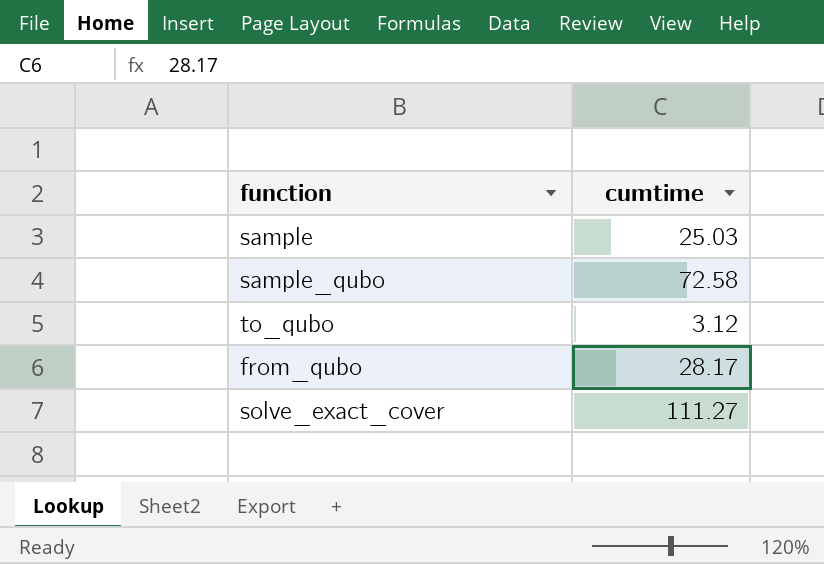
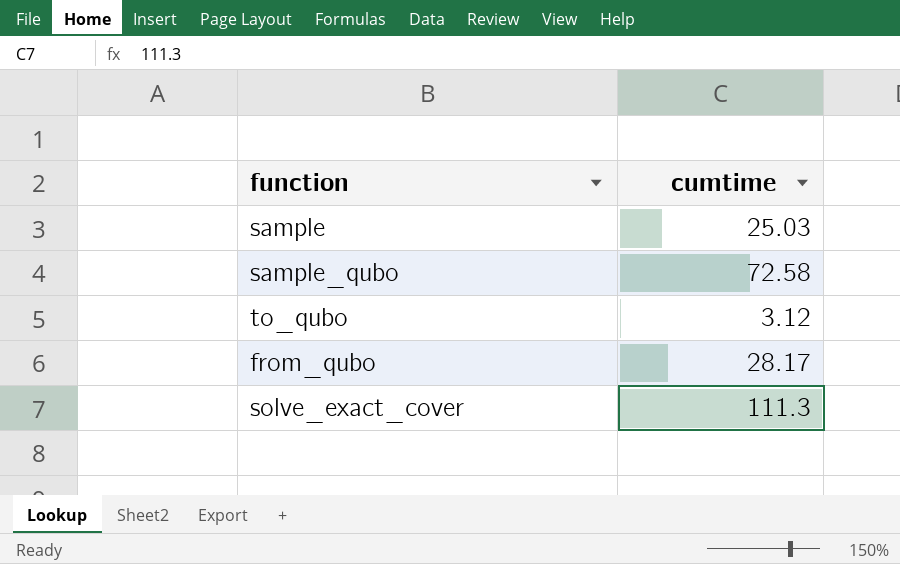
solve_exact_cover | cumtime: 111.27 -> 111.3

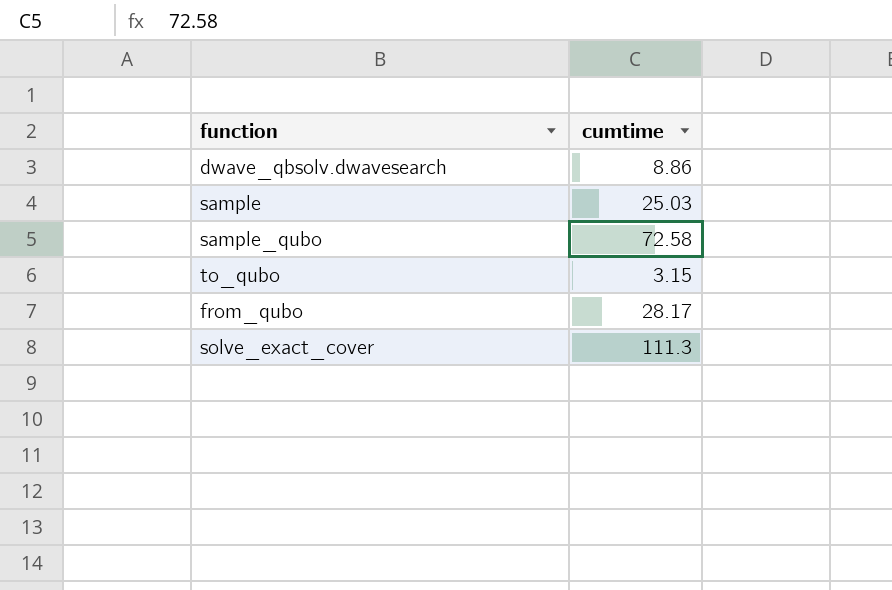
row dwave_qbsolv.dwavesearch: none -> 8.86
to_qubo | cumtime: 3.12 -> 3.15

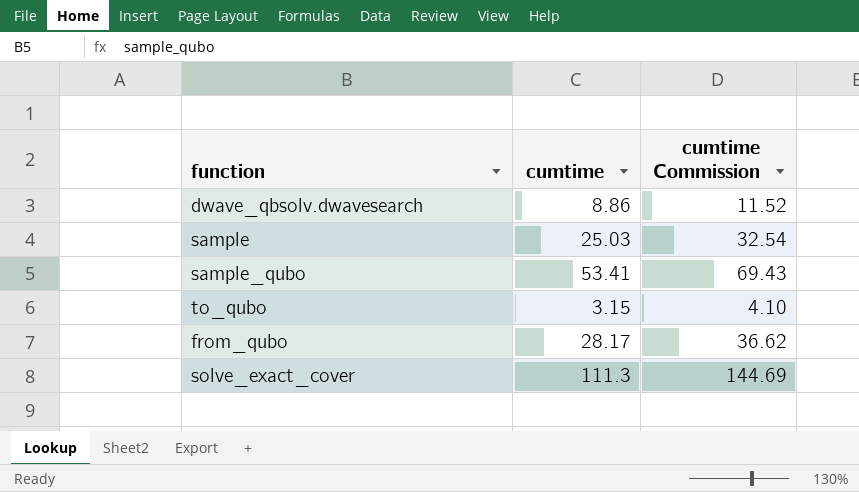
column cumtime Commission | formula: none -> [cumtime] * 1.3
sample_qubo | cumtime: 72.58 -> 53.41

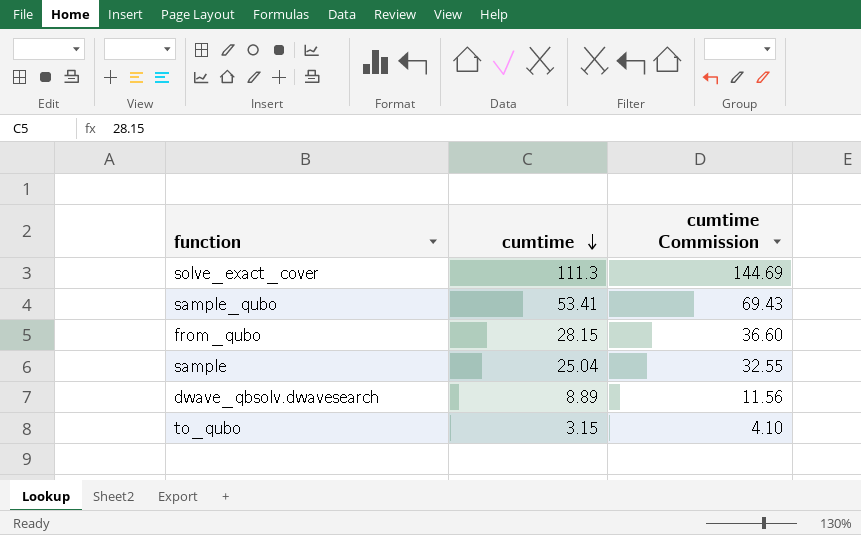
row order: none -> cumtime descending
from_qubo | cumtime: 28.17 -> 28.15
from_qubo | cumtime Commission: 36.62 -> 36.60
sample | cumtime: 25.03 -> 25.04
sample | cumtime Commission: 32.54 -> 32.55
dwave_qbsolv.dwavesearch | cumtime: 8.86 -> 8.89
dwave_qbsolv.dwavesearch | cumtime Commission: 11.52 -> 11.56

